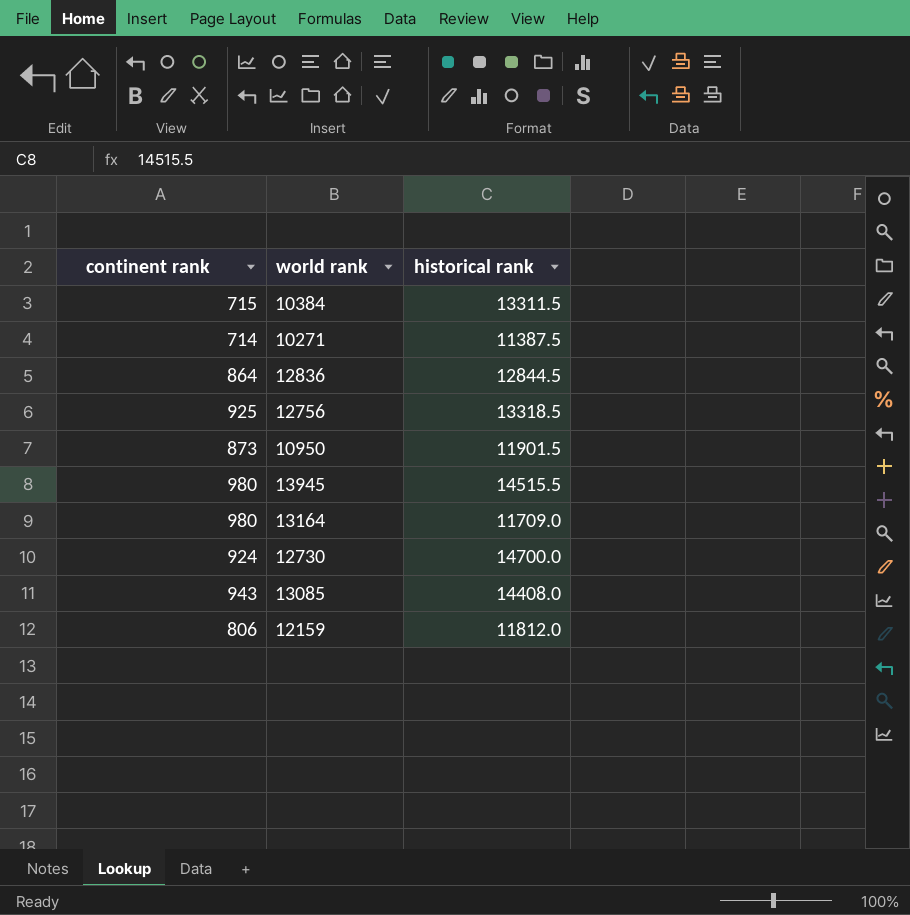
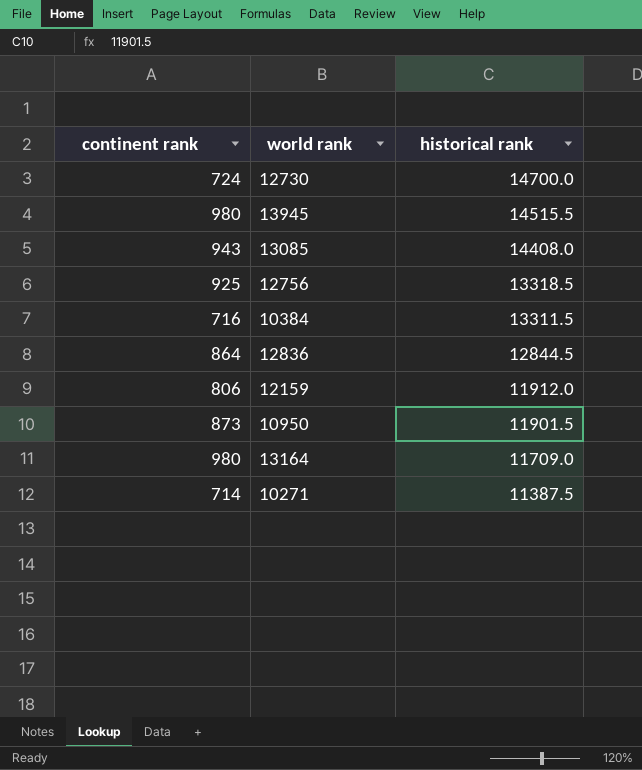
row order: none -> historical rank descending
12730 | continent rank: 924 -> 724
10384 | continent rank: 715 -> 716
12159 | historical rank: 11812.0 -> 11912.0

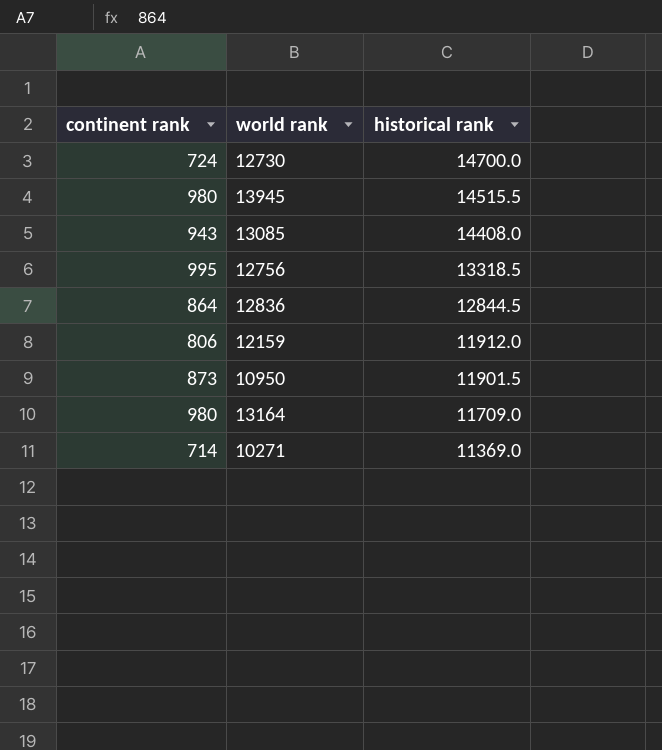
row 10384: 716 | 13311.5 -> none
12756 | continent rank: 925 -> 995
10271 | historical rank: 11387.5 -> 11369.0

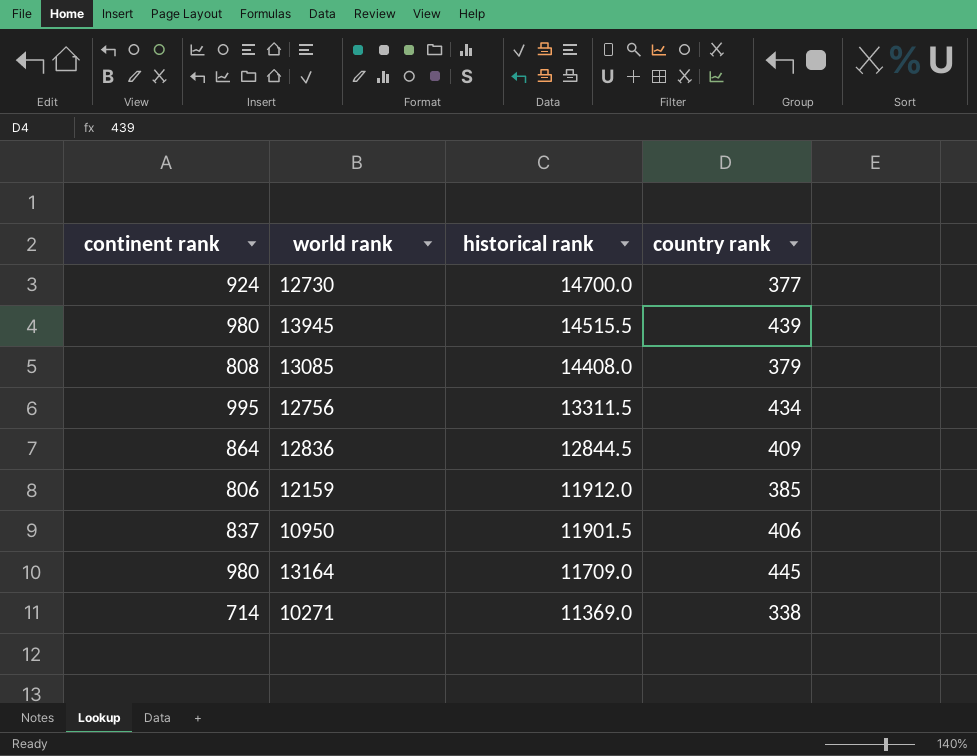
column country rank | position: none -> 4
12730 | continent rank: 724 -> 924
13085 | continent rank: 943 -> 808
12756 | historical rank: 13318.5 -> 13311.5
10950 | continent rank: 873 -> 837

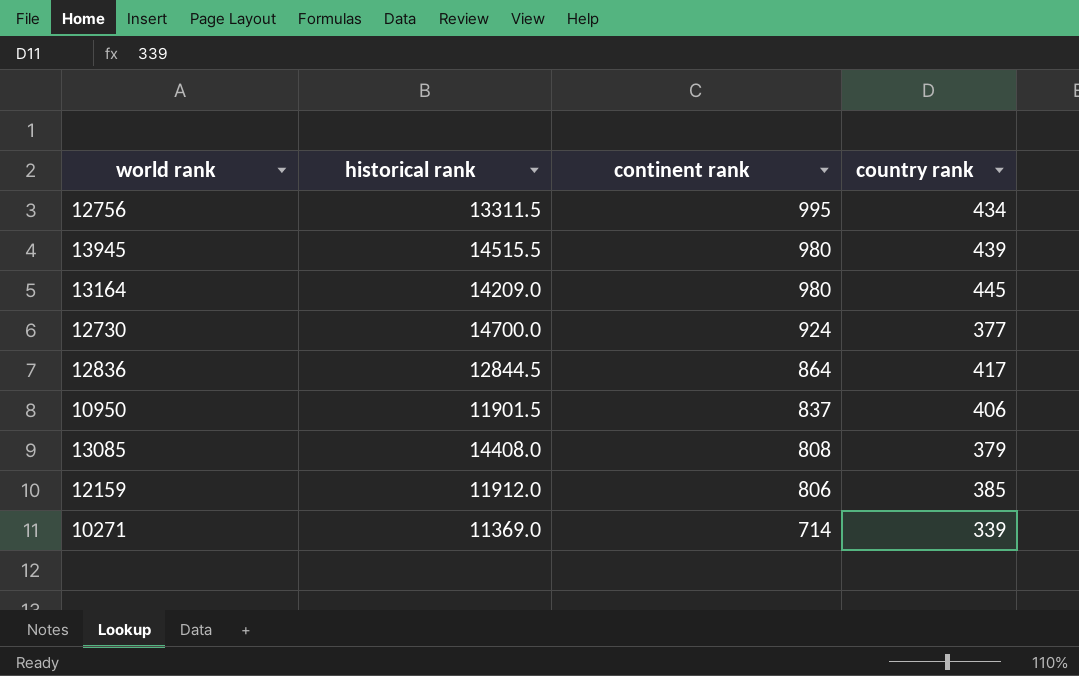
row order: historical rank descending -> continent rank descending
column continent rank | position: 1 -> 3
13164 | historical rank: 11709.0 -> 14209.0
12836 | country rank: 409 -> 417
10271 | country rank: 338 -> 339

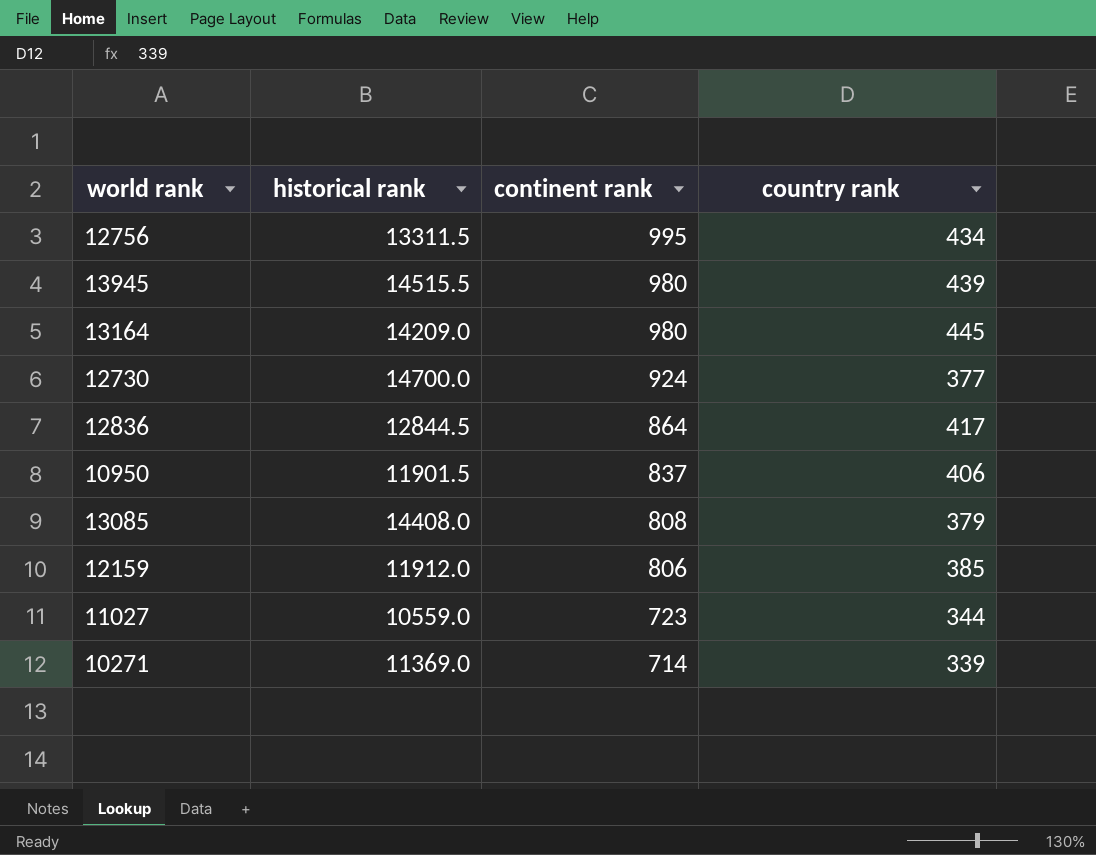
row 11027: none -> 10559.0 | 723 | 344

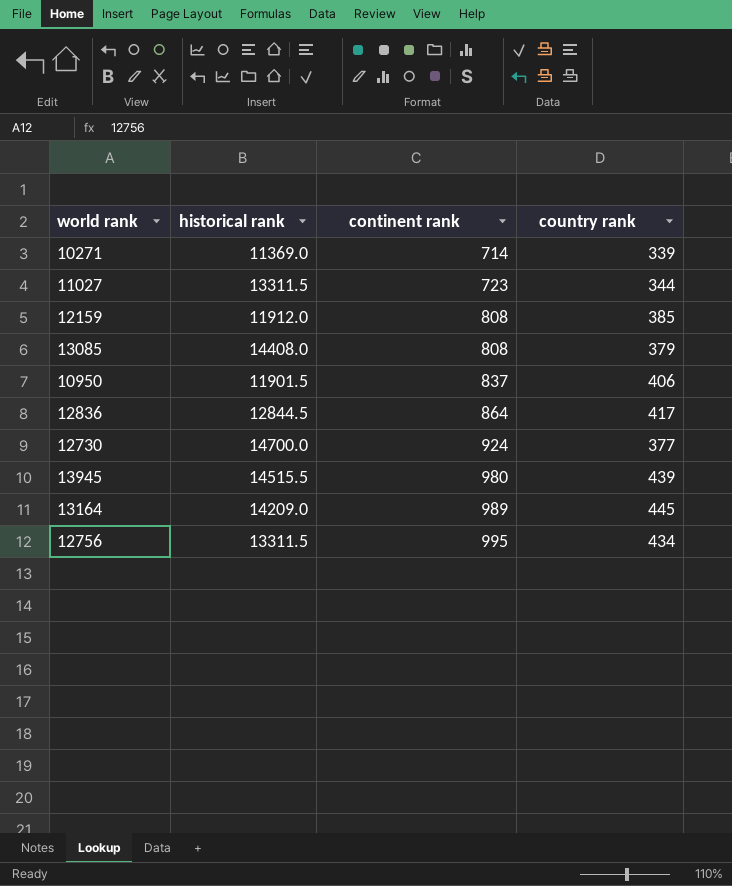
row order: continent rank descending -> continent rank ascending
11027 | historical rank: 10559.0 -> 13311.5
12159 | continent rank: 806 -> 808
13164 | continent rank: 980 -> 989

